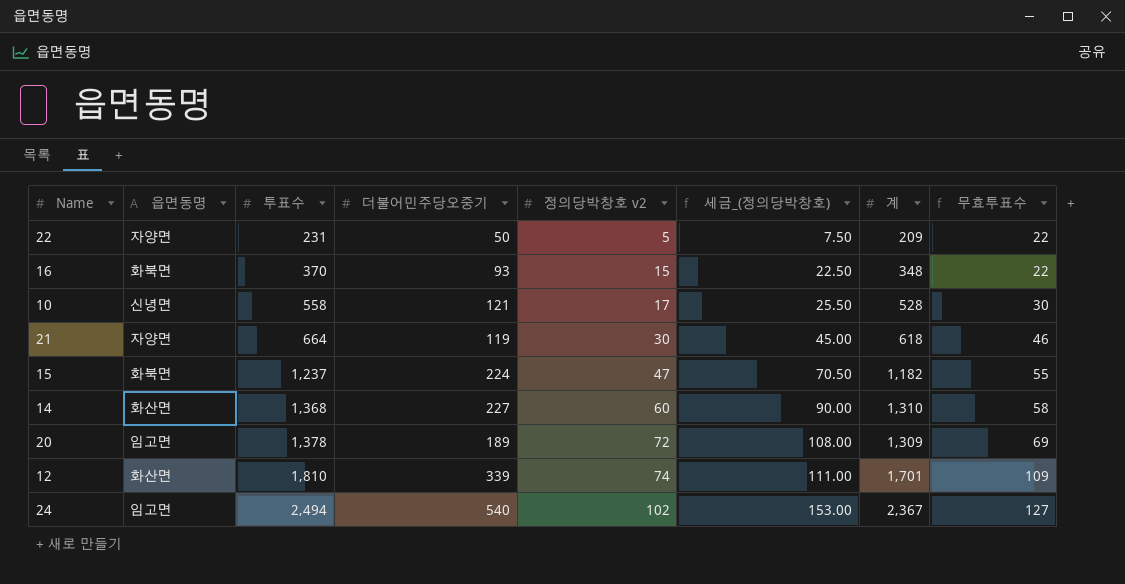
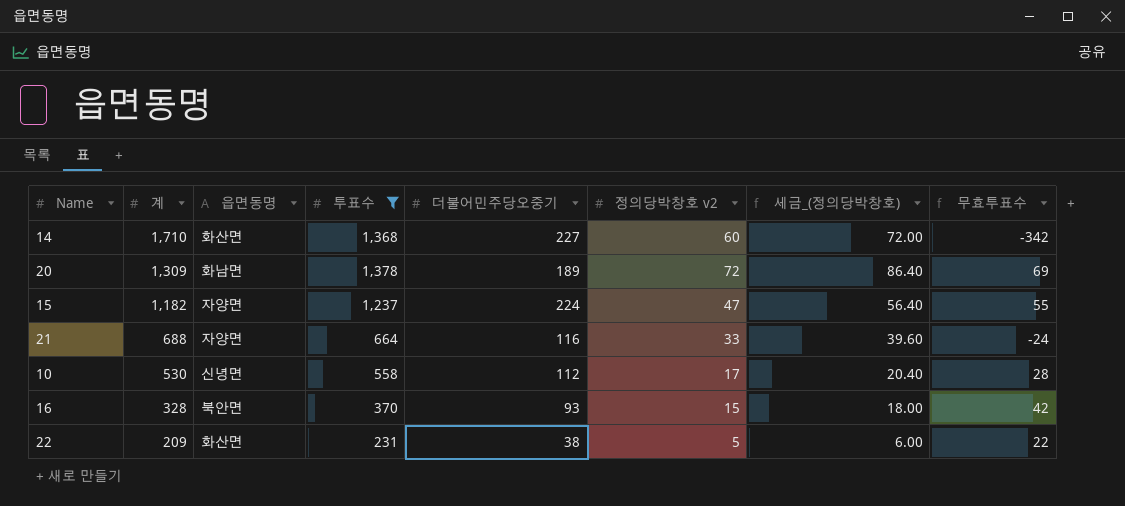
filter: none -> 투표수 <= 1,378
row order: 투표수 ascending -> 계 descending
column 계 | position: 7 -> 2
column 세금_(정의당박창호) | formula: [정의당박창호 v2] * 1.5 -> [정의당박창호 v2] * 1.2
14 | 계: 1,310 -> 1,710
14 | 무효투표수: 58 -> -342
20 | 읍면동명: 임고면 -> 화남면
15 | 읍면동명: 화북면 -> 자양면
21 | 계: 618 -> 688
21 | 더불어민주당오중기: 119 -> 116
21 | 정의당박창호 v2: 30 -> 33
21 | 무효투표수: 46 -> -24
10 | 계: 528 -> 530
10 | 더불어민주당오중기: 121 -> 112
10 | 무효투표수: 30 -> 28
16 | 계: 348 -> 328
16 | 읍면동명: 화북면 -> 북안면
16 | 무효투표수: 22 -> 42
22 | 읍면동명: 자양면 -> 화산면
22 | 더불어민주당오중기: 50 -> 38

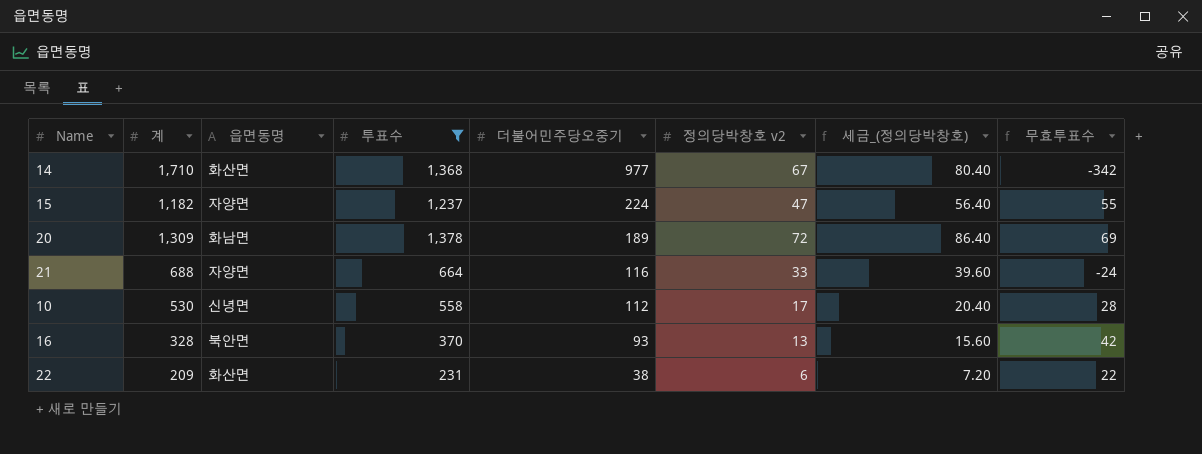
row order: 계 descending -> 더불어민주당오중기 descending
14 | 더불어민주당오중기: 227 -> 977
14 | 정의당박창호 v2: 60 -> 67
14 | 세금_(정의당박창호): 72.00 -> 80.40
16 | 정의당박창호 v2: 15 -> 13
16 | 세금_(정의당박창호): 18.00 -> 15.60
22 | 정의당박창호 v2: 5 -> 6
22 | 세금_(정의당박창호): 6.00 -> 7.20

